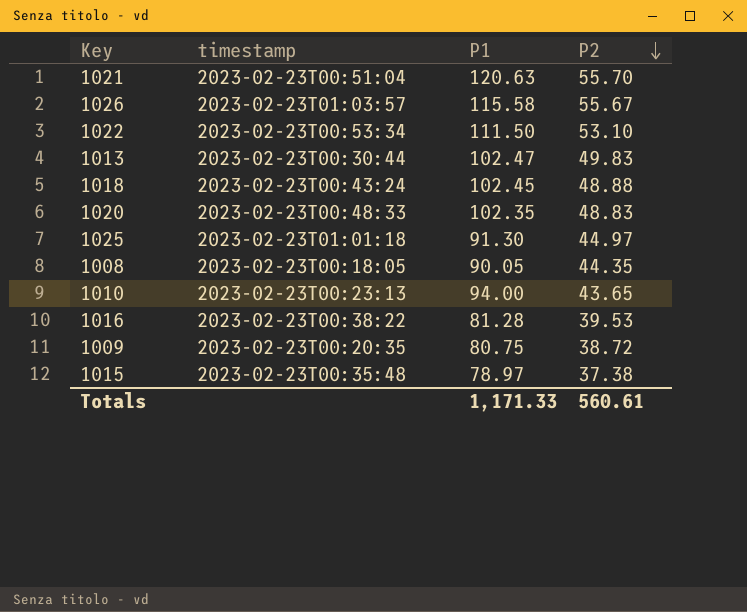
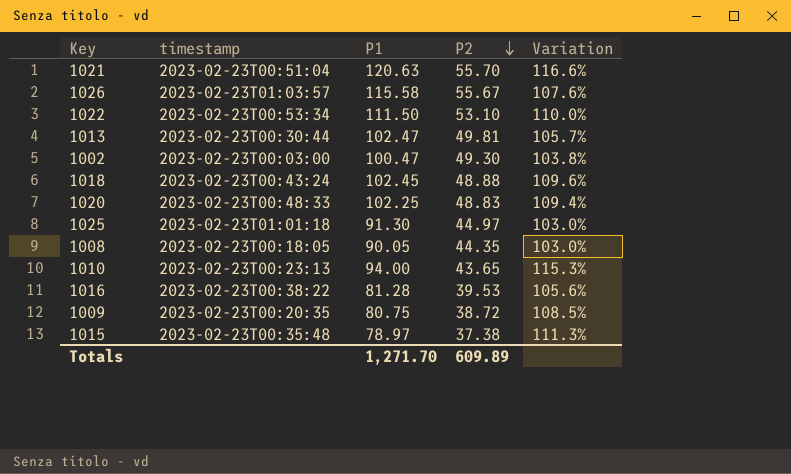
column Variation | formula: none -> ([P1] - [P2]) / [P2]
1013 | P2: 49.83 -> 49.81
row 1002: none -> 2023-02-23T00:03:00 | 100.47 | 49.30 | 103.8%
1020 | P1: 102.35 -> 102.25
Totals | P1: 1,171.33 -> 1,271.70
Totals | P2: 560.61 -> 609.89

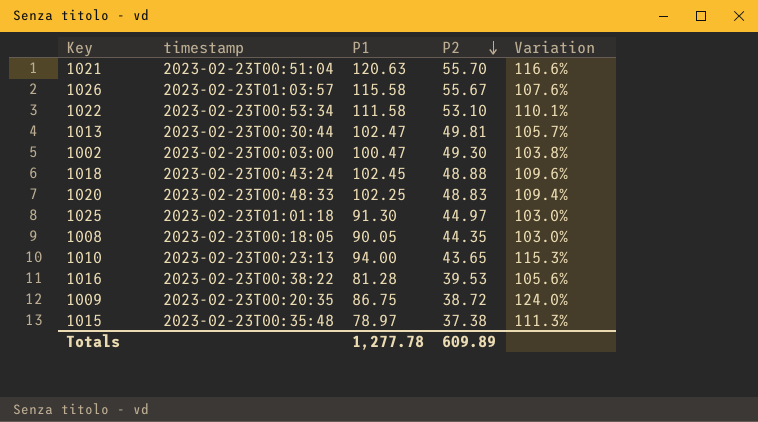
1022 | P1: 111.50 -> 111.58
1022 | Variation: 110.0% -> 110.1%
1009 | P1: 80.75 -> 86.75
1009 | Variation: 108.5% -> 124.0%
Totals | P1: 1,271.70 -> 1,277.78

